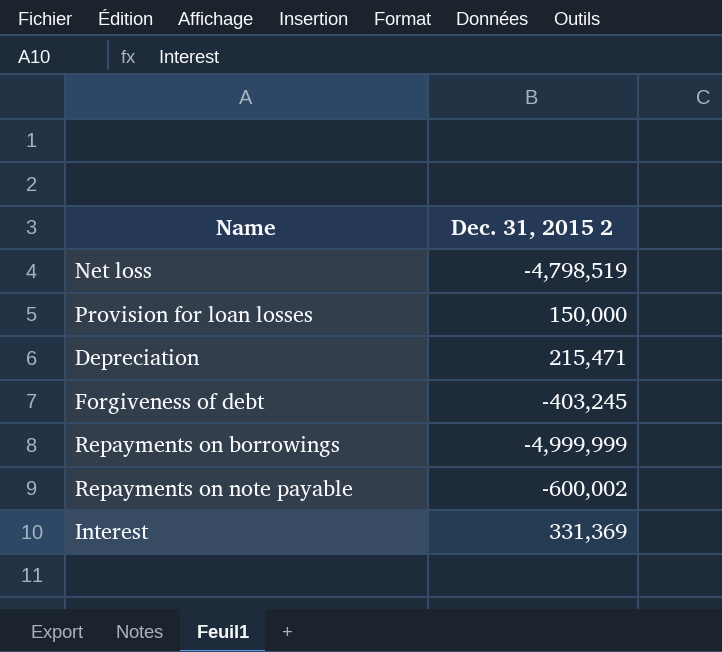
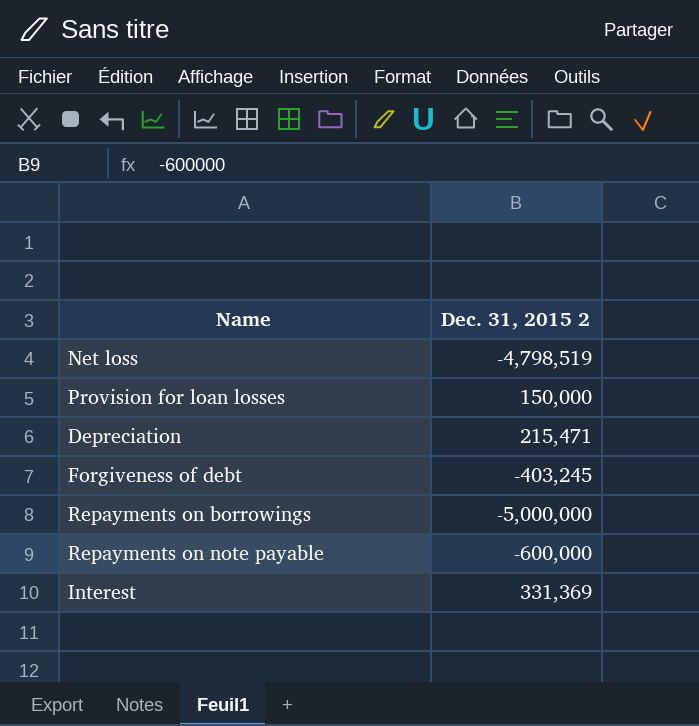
Repayments on borrowings | Dec. 31, 2015 2: -4,999,999 -> -5,000,000
Repayments on note payable | Dec. 31, 2015 2: -600,002 -> -600,000

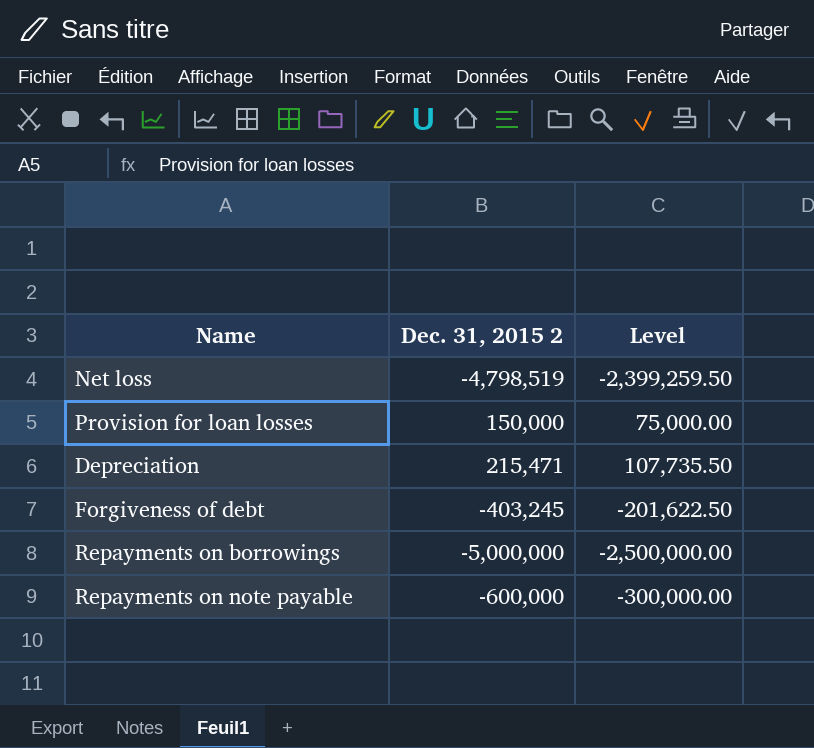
column Level | formula: none -> [Dec. 31, 2015 2] * 0.5
row Interest: 331,369 -> none

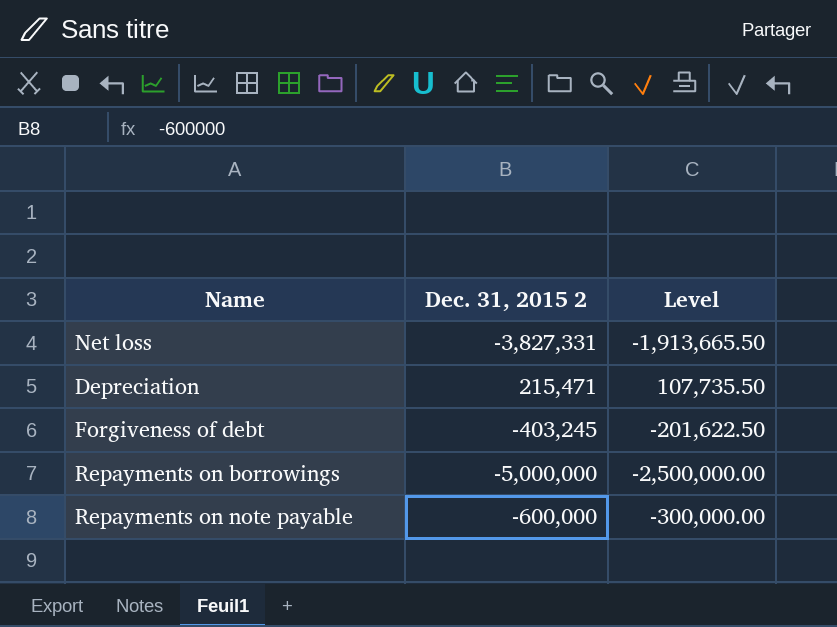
row Provision for loan losses: 150,000 | 75,000.00 -> none
Net loss | Dec. 31, 2015 2: -4,798,519 -> -3,827,331
Net loss | Level: -2,399,259.50 -> -1,913,665.50

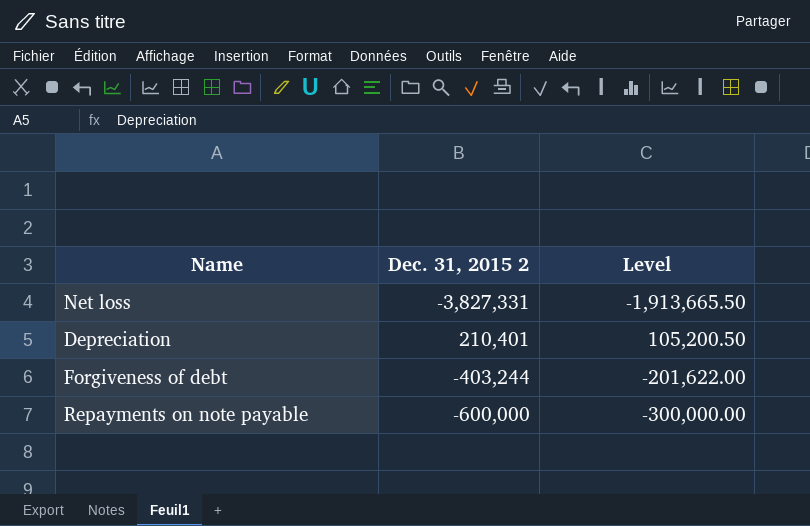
row Repayments on borrowings: -5,000,000 | -2,500,000.00 -> none
Depreciation | Dec. 31, 2015 2: 215,471 -> 210,401
Depreciation | Level: 107,735.50 -> 105,200.50
Forgiveness of debt | Dec. 31, 2015 2: -403,245 -> -403,244
Forgiveness of debt | Level: -201,622.50 -> -201,622.00

